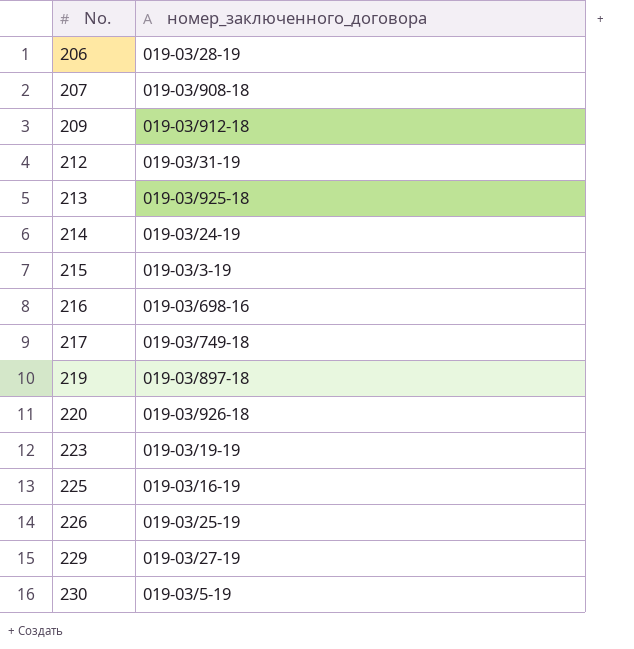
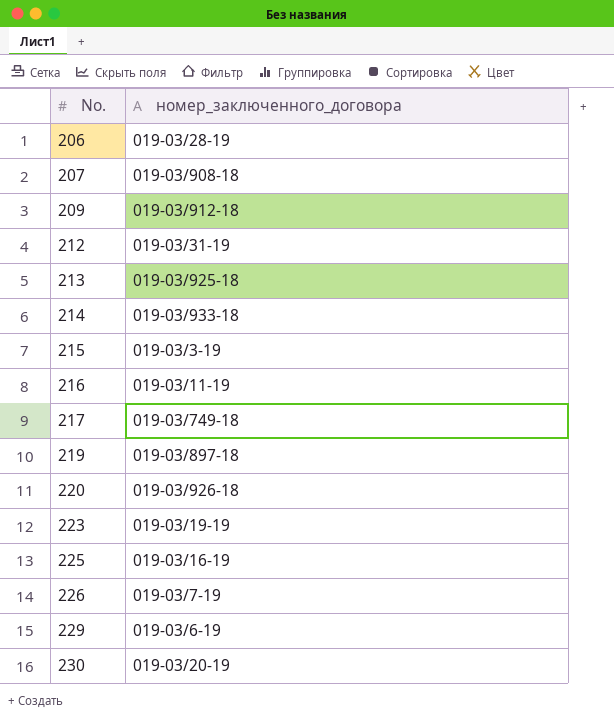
214 | номер_заключенного_договора: 019-03/24-19 -> 019-03/933-18
216 | номер_заключенного_договора: 019-03/698-16 -> 019-03/11-19
226 | номер_заключенного_договора: 019-03/25-19 -> 019-03/7-19
229 | номер_заключенного_договора: 019-03/27-19 -> 019-03/6-19
230 | номер_заключенного_договора: 019-03/5-19 -> 019-03/20-19

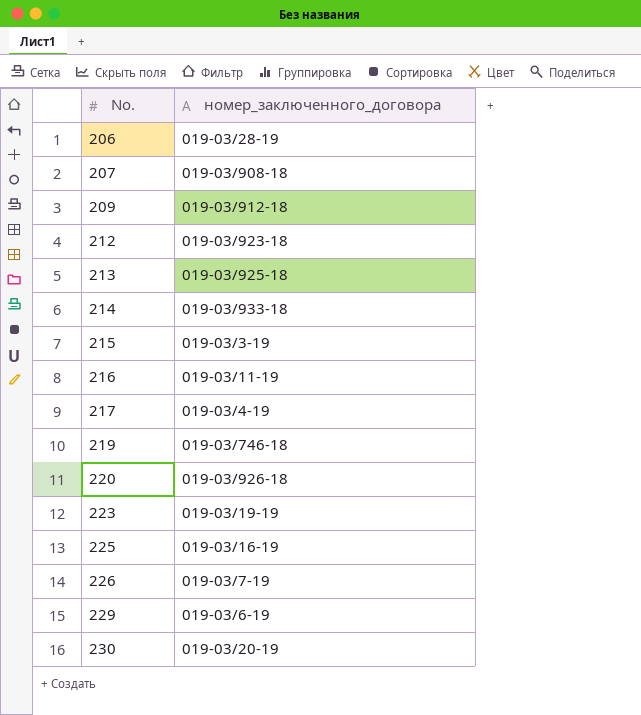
212 | номер_заключенного_договора: 019-03/31-19 -> 019-03/923-18
217 | номер_заключенного_договора: 019-03/749-18 -> 019-03/4-19
219 | номер_заключенного_договора: 019-03/897-18 -> 019-03/746-18

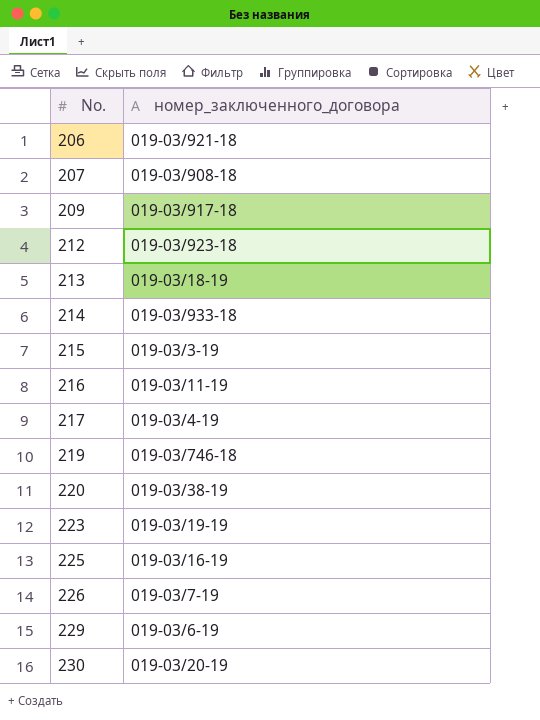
206 | номер_заключенного_договора: 019-03/28-19 -> 019-03/921-18
209 | номер_заключенного_договора: 019-03/912-18 -> 019-03/917-18
213 | номер_заключенного_договора: 019-03/925-18 -> 019-03/18-19
220 | номер_заключенного_договора: 019-03/926-18 -> 019-03/38-19

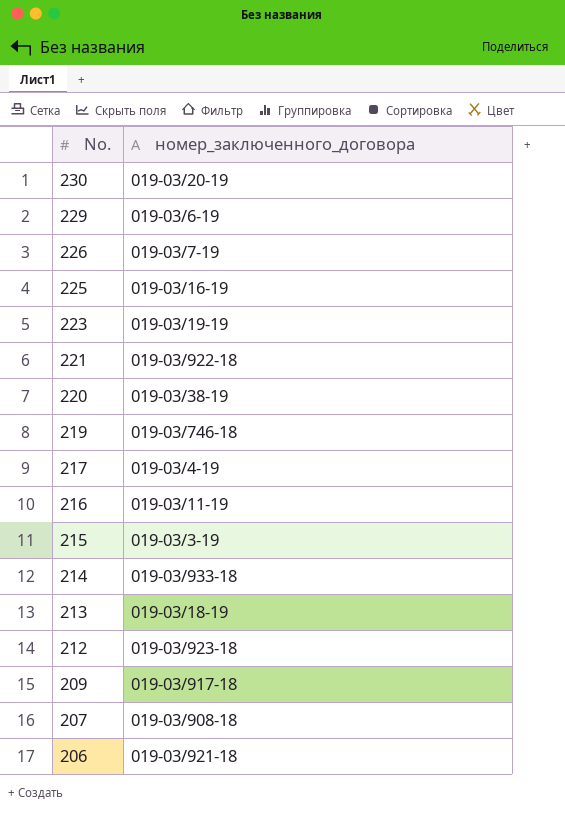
row order: No. ascending -> No. descending
row 221: none -> 019-03/922-18

